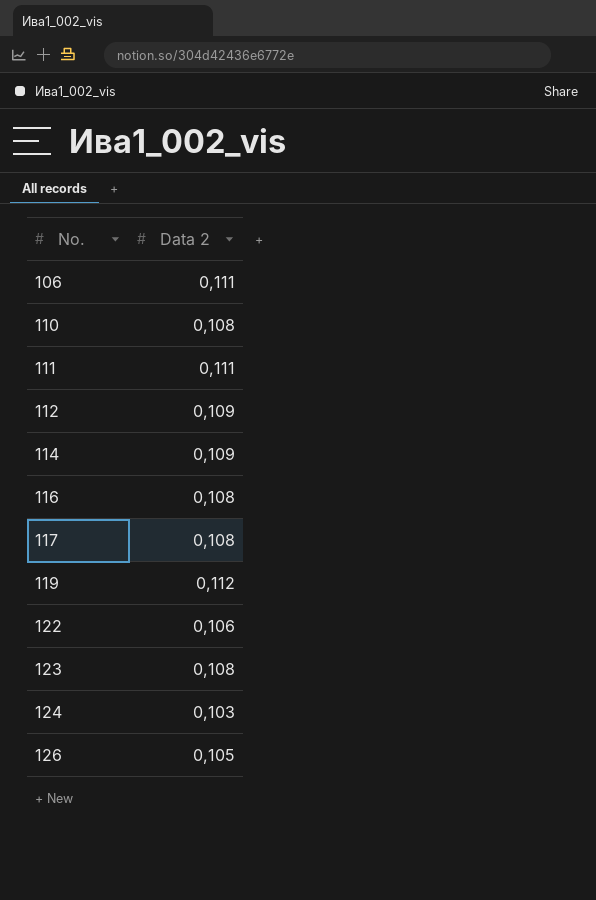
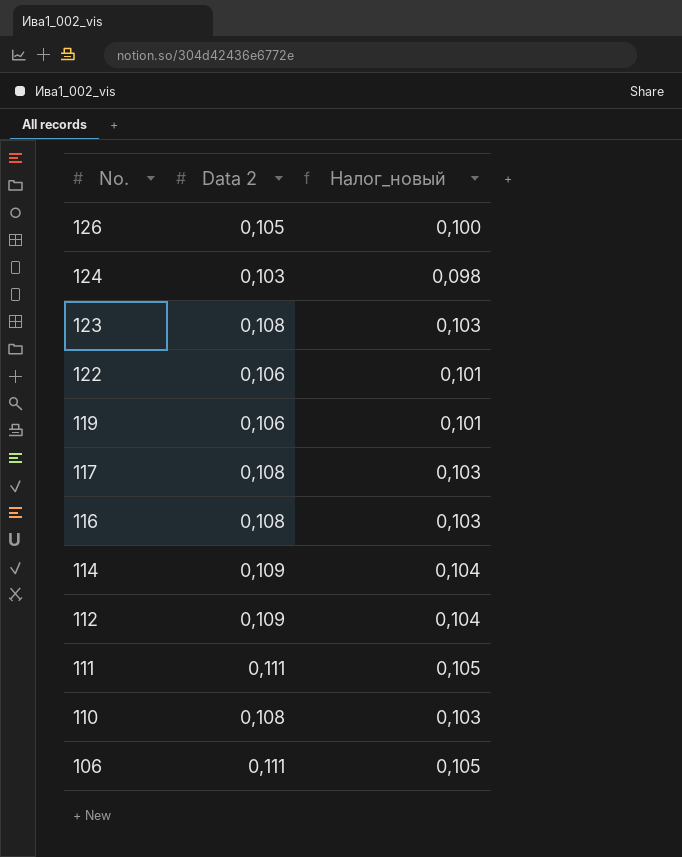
row order: No. ascending -> No. descending
column Налог_новый | formula: none -> [Data 2] * 0,95
119 | Data 2: 0,112 -> 0,106

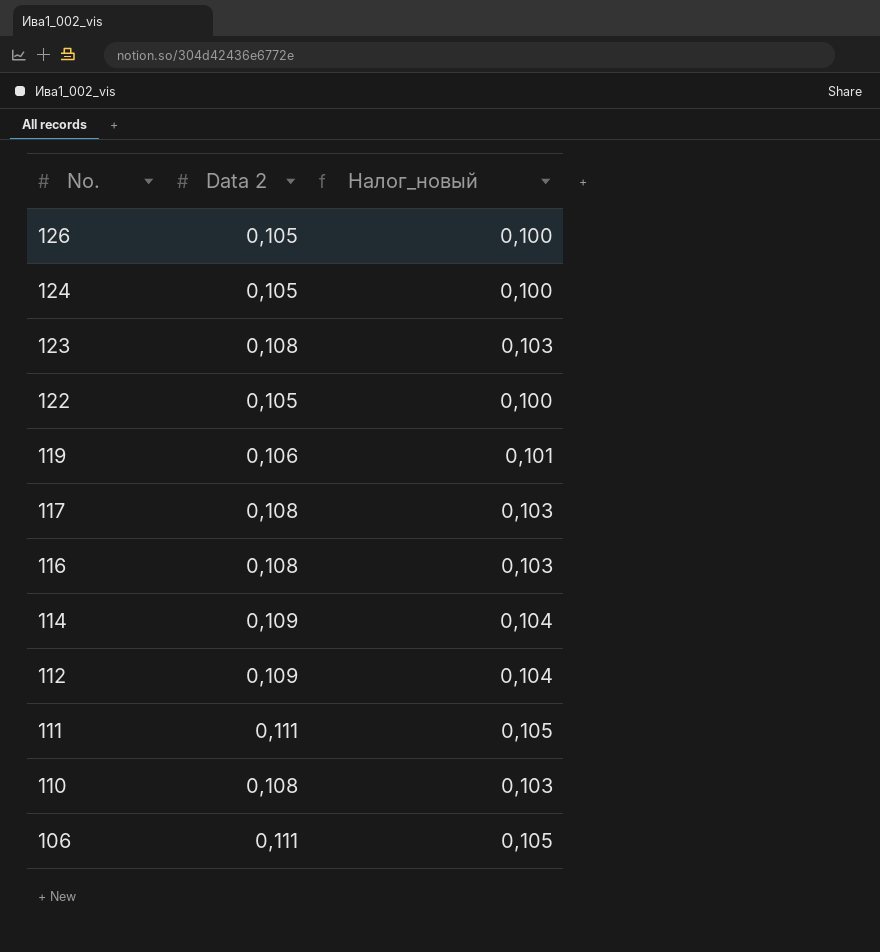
124 | Data 2: 0,103 -> 0,105
124 | Налог_новый: 0,098 -> 0,100
122 | Data 2: 0,106 -> 0,105
122 | Налог_новый: 0,101 -> 0,100

